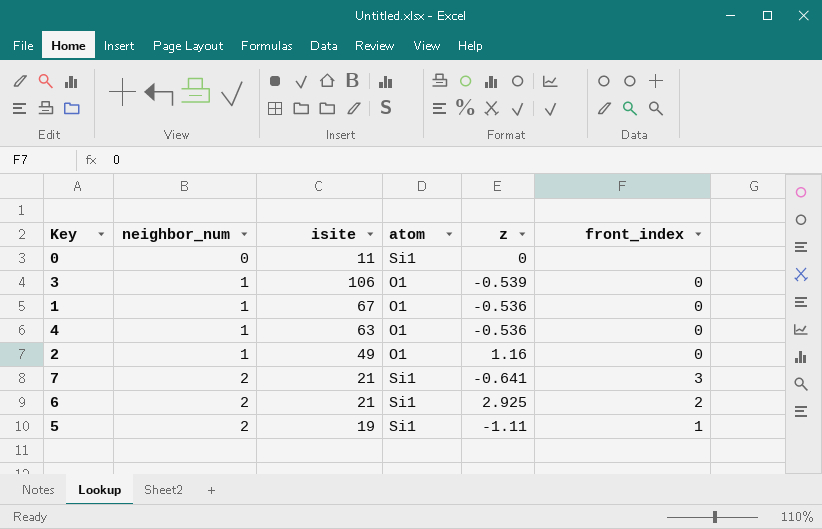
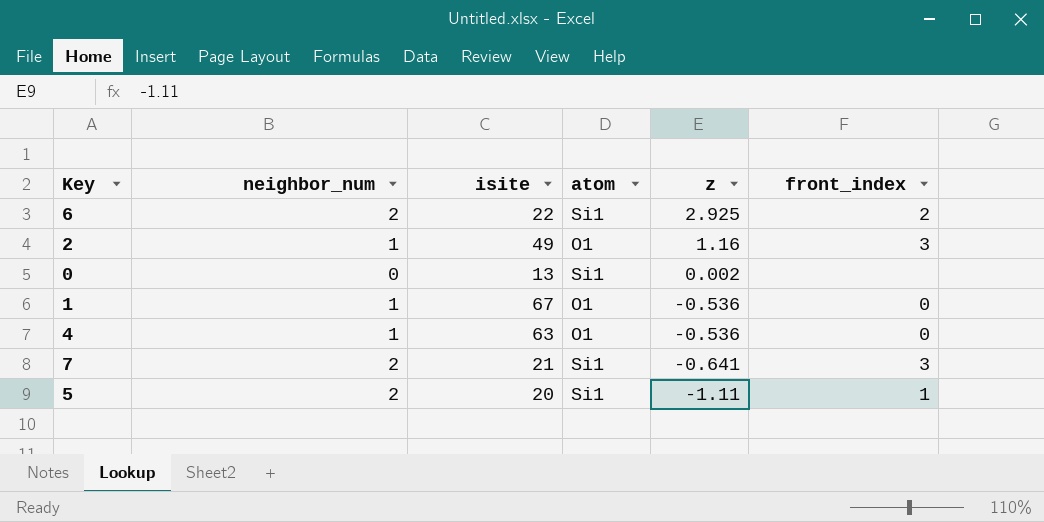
row order: neighbor_num ascending -> z descending
row 3: 1 | 106 | O1 | -0.539 | 0 -> none
6 | isite: 21 -> 22
2 | front_index: 0 -> 3
0 | isite: 11 -> 13
0 | z: 0 -> 0.002
5 | isite: 19 -> 20

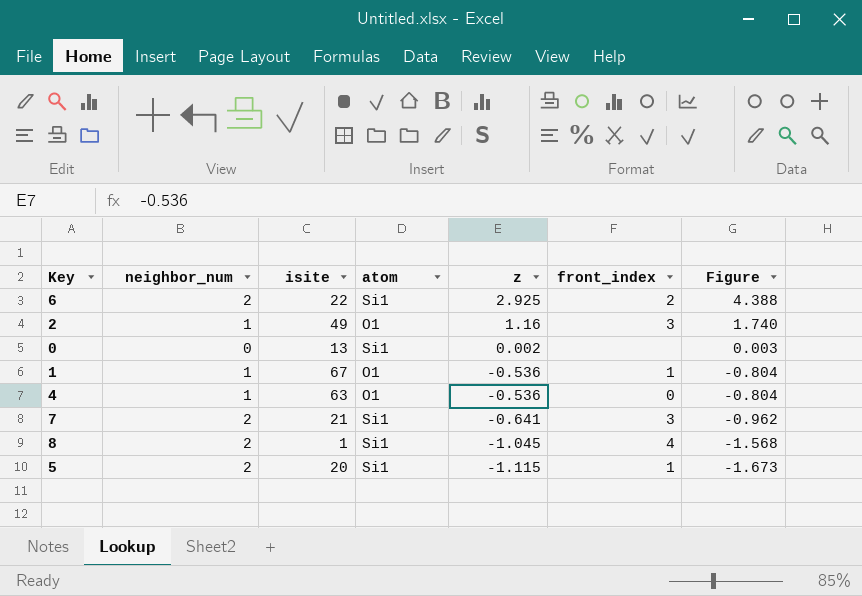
column Figure | formula: none -> [z] * 1.5
1 | front_index: 0 -> 1
row 8: none -> 2 | 1 | Si1 | -1.045 | 4 | -1.568
5 | z: -1.11 -> -1.115

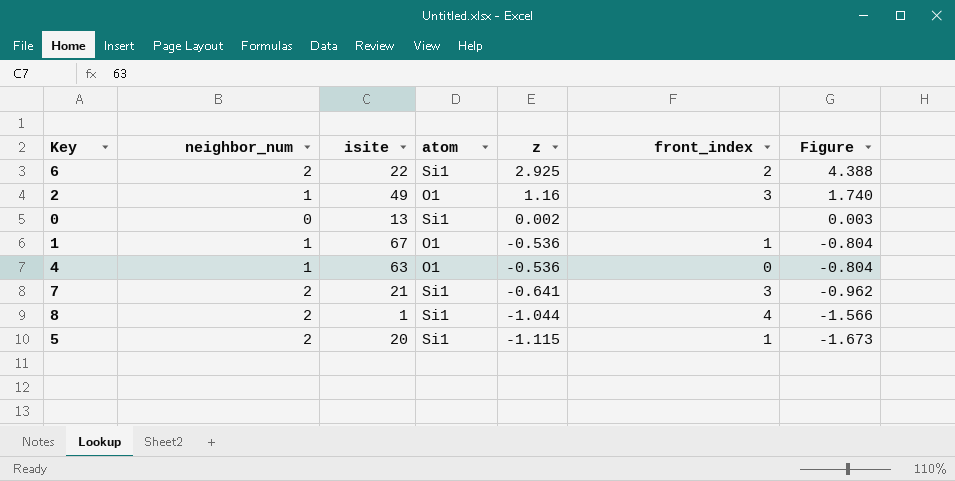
8 | z: -1.045 -> -1.044
8 | Figure: -1.568 -> -1.566

